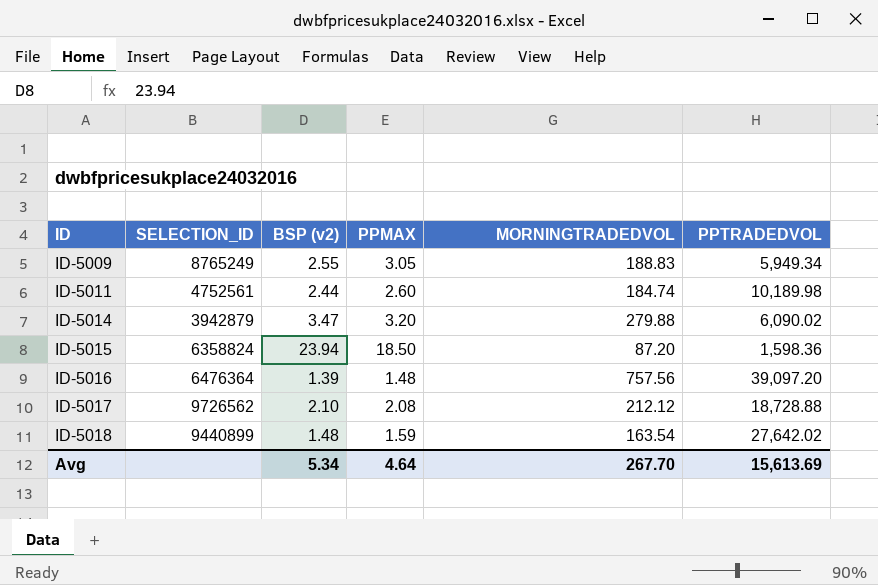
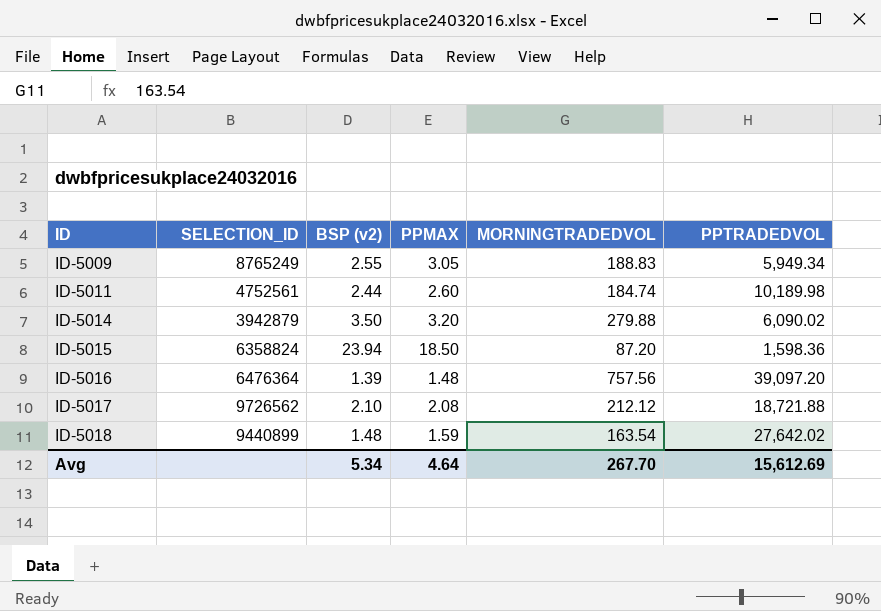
ID-5014 | BSP (v2): 3.47 -> 3.50
ID-5017 | PPTRADEDVOL: 18,728.88 -> 18,721.88
Avg | PPTRADEDVOL: 15,613.69 -> 15,612.69

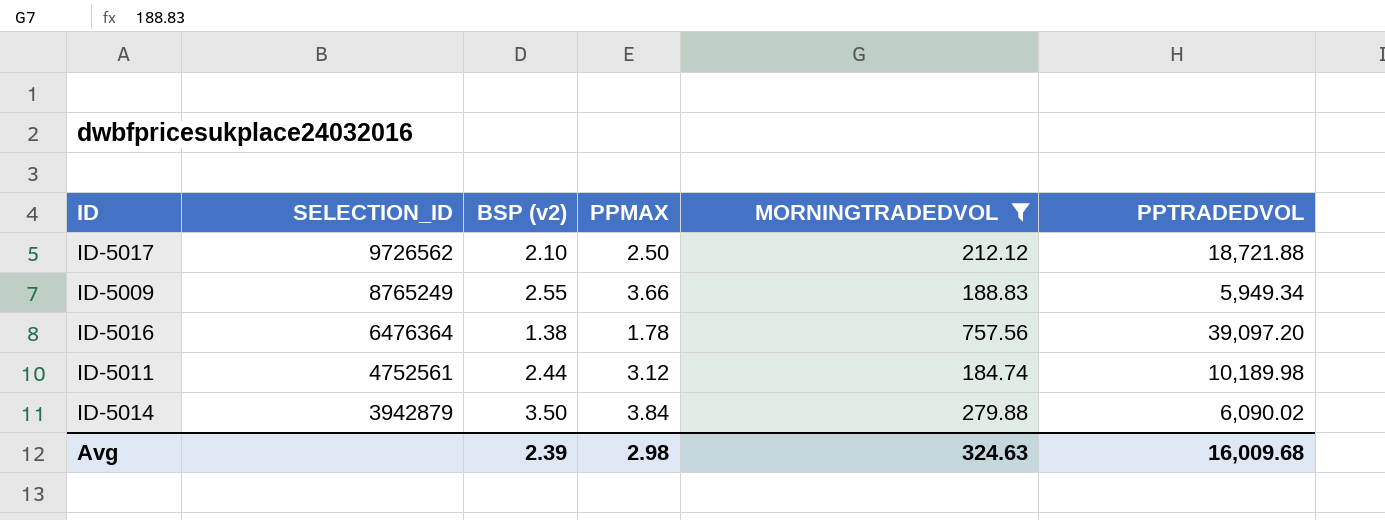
filter: none -> MORNINGTRADEDVOL >= 184.74
row order: ID ascending -> SELECTION_ID descending
ID-5017 | PPMAX: 2.08 -> 2.50
ID-5009 | PPMAX: 3.05 -> 3.66
ID-5016 | BSP (v2): 1.39 -> 1.38
ID-5016 | PPMAX: 1.48 -> 1.78
ID-5011 | PPMAX: 2.60 -> 3.12
ID-5014 | PPMAX: 3.20 -> 3.84
Avg | BSP (v2): 5.34 -> 2.39
Avg | PPMAX: 4.64 -> 2.98
Avg | MORNINGTRADEDVOL: 267.70 -> 324.63
Avg | PPTRADEDVOL: 15,612.69 -> 16,009.68

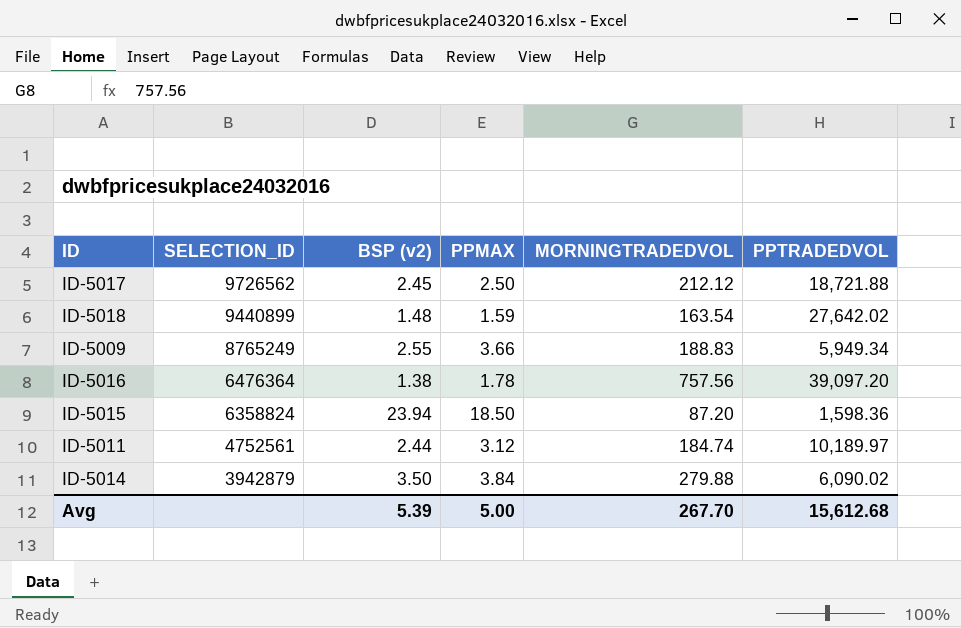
filter: MORNINGTRADEDVOL >= 184.74 -> none
ID-5017 | BSP (v2): 2.10 -> 2.45
ID-5011 | PPTRADEDVOL: 10,189.98 -> 10,189.97
Avg | BSP (v2): 2.39 -> 5.39
Avg | PPMAX: 2.98 -> 5.00
Avg | MORNINGTRADEDVOL: 324.63 -> 267.70
Avg | PPTRADEDVOL: 16,009.68 -> 15,612.68

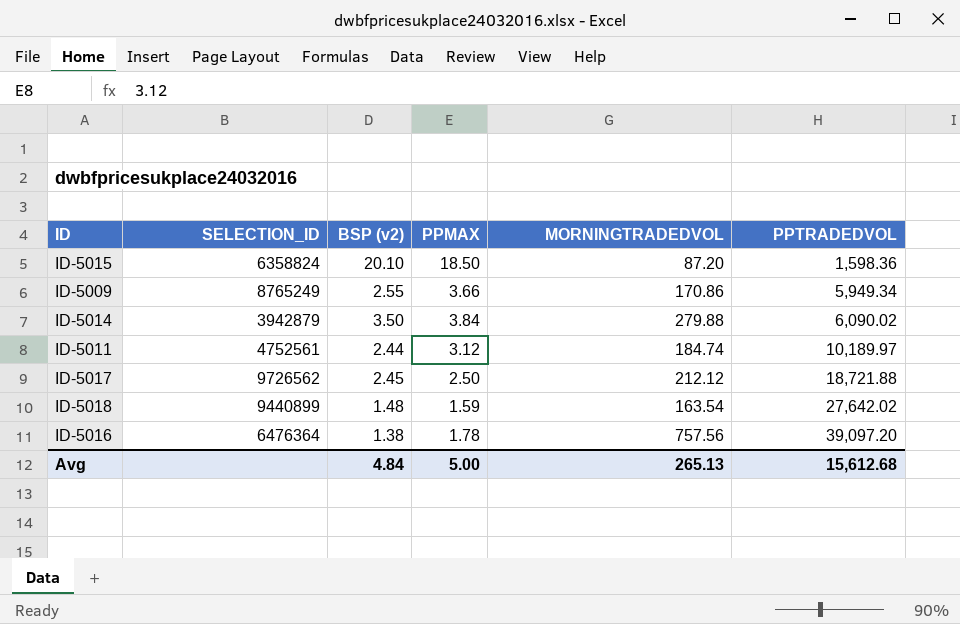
row order: SELECTION_ID descending -> PPTRADEDVOL ascending
ID-5015 | BSP (v2): 23.94 -> 20.10
ID-5009 | MORNINGTRADEDVOL: 188.83 -> 170.86
Avg | BSP (v2): 5.39 -> 4.84
Avg | MORNINGTRADEDVOL: 267.70 -> 265.13

